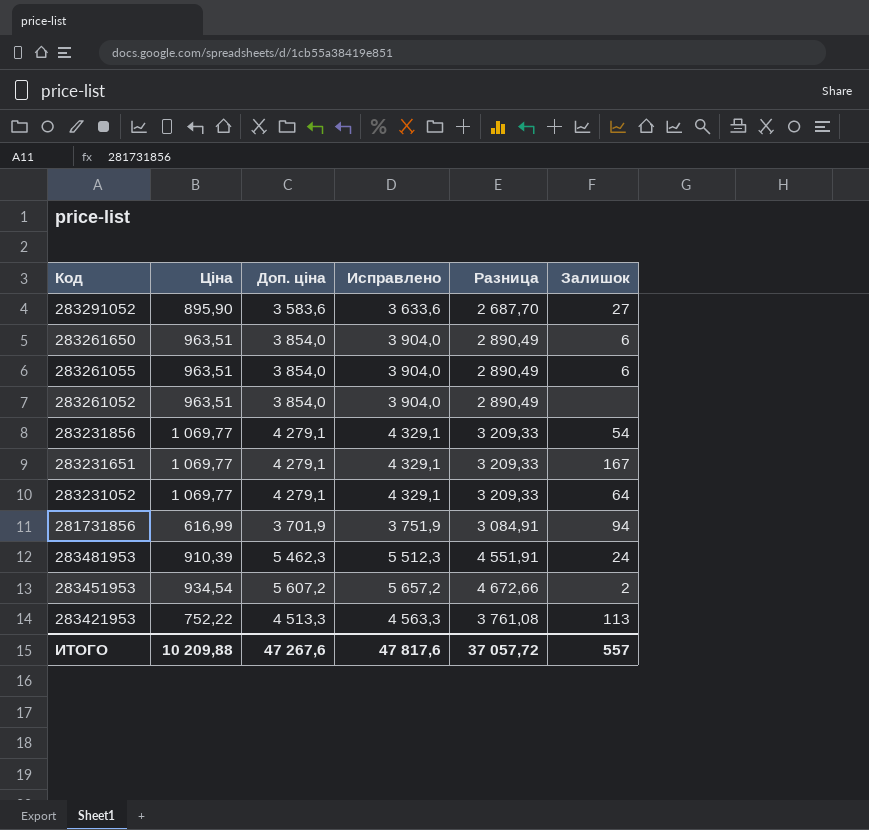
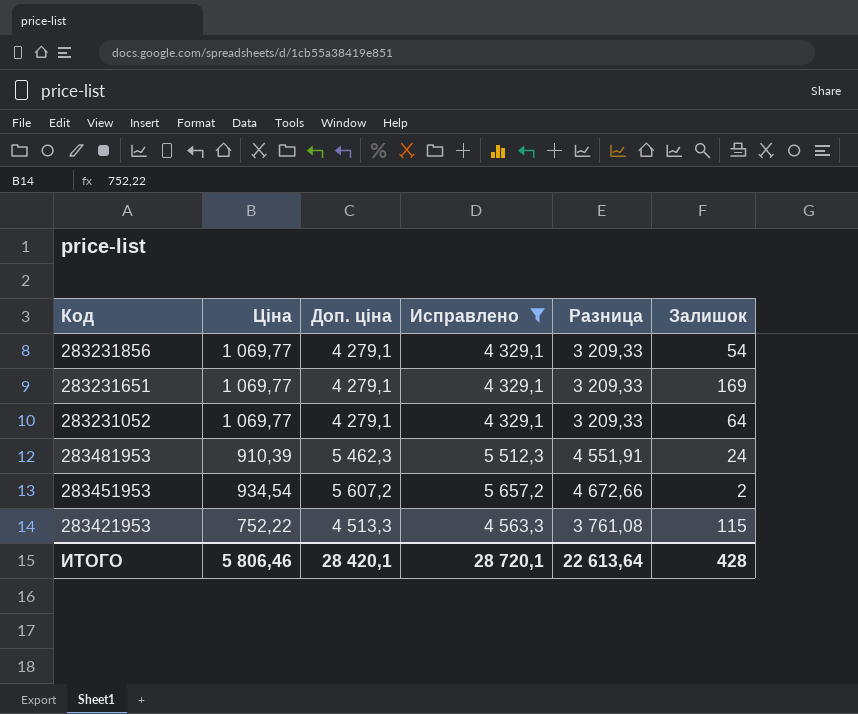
filter: none -> Исправлено >= 4 329,1
283231651 | Залишок: 167 -> 169
283421953 | Залишок: 113 -> 115
ИТОГО | Ціна: 10 209,88 -> 5 806,46
ИТОГО | Доп. ціна: 47 267,6 -> 28 420,1
ИТОГО | Исправлено: 47 817,6 -> 28 720,1
ИТОГО | Разница: 37 057,72 -> 22 613,64
ИТОГО | Залишок: 557 -> 428

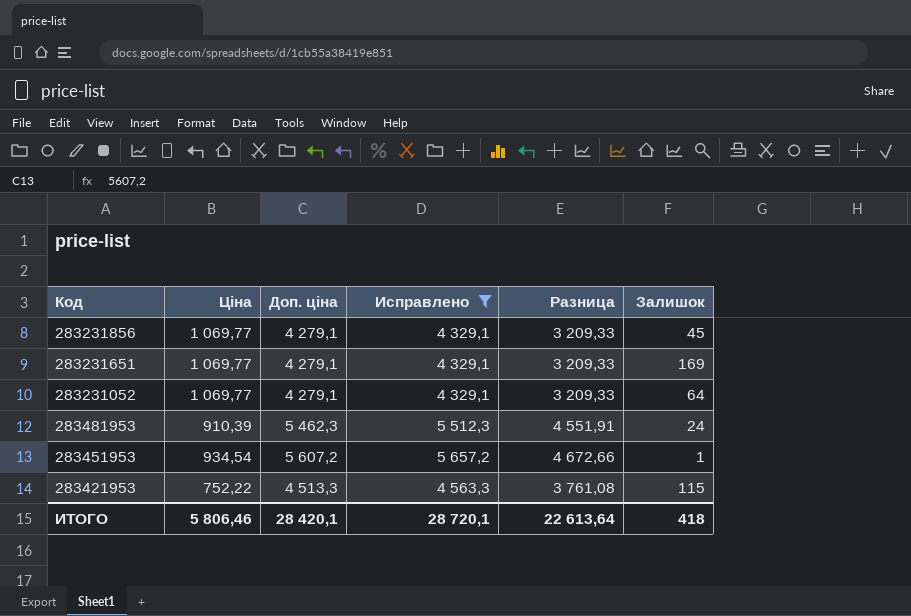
283231856 | Залишок: 54 -> 45
283451953 | Залишок: 2 -> 1
ИТОГО | Залишок: 428 -> 418

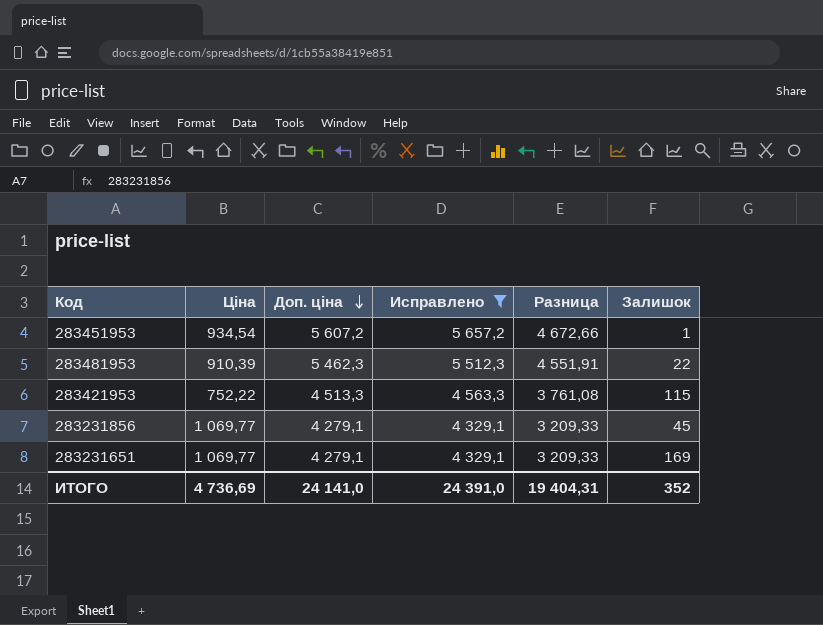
row order: none -> Доп. ціна descending
row 283231052: 1 069,77 | 4 279,1 | 4 329,1 | 3 209,33 | 64 -> none
283481953 | Залишок: 24 -> 22
ИТОГО | Ціна: 5 806,46 -> 4 736,69
ИТОГО | Доп. ціна: 28 420,1 -> 24 141,0
ИТОГО | Исправлено: 28 720,1 -> 24 391,0
ИТОГО | Разница: 22 613,64 -> 19 404,31
ИТОГО | Залишок: 418 -> 352

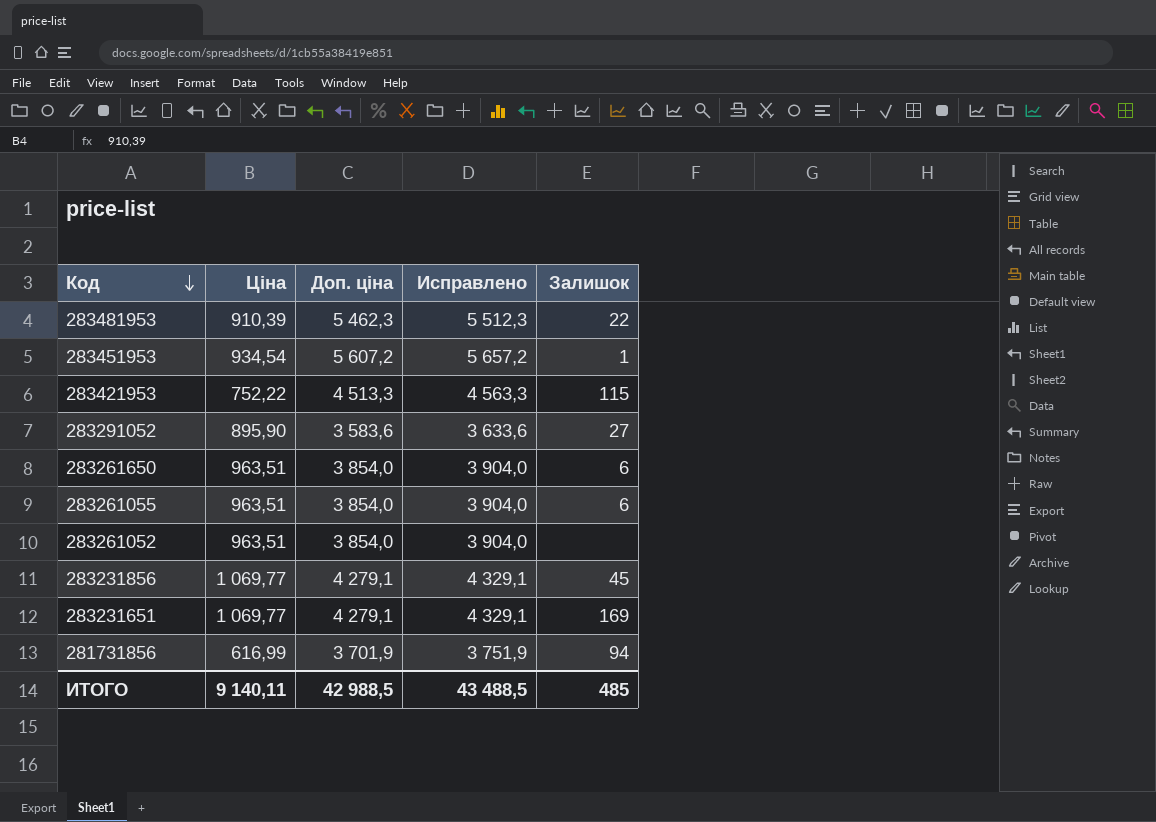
filter: Исправлено >= 4 329,1 -> none
row order: Доп. ціна descending -> Код descending
column Разница | formula: [Доп. ціна] - [Ціна] -> none
ИТОГО | Ціна: 4 736,69 -> 9 140,11
ИТОГО | Доп. ціна: 24 141,0 -> 42 988,5
ИТОГО | Исправлено: 24 391,0 -> 43 488,5
ИТОГО | Залишок: 352 -> 485

